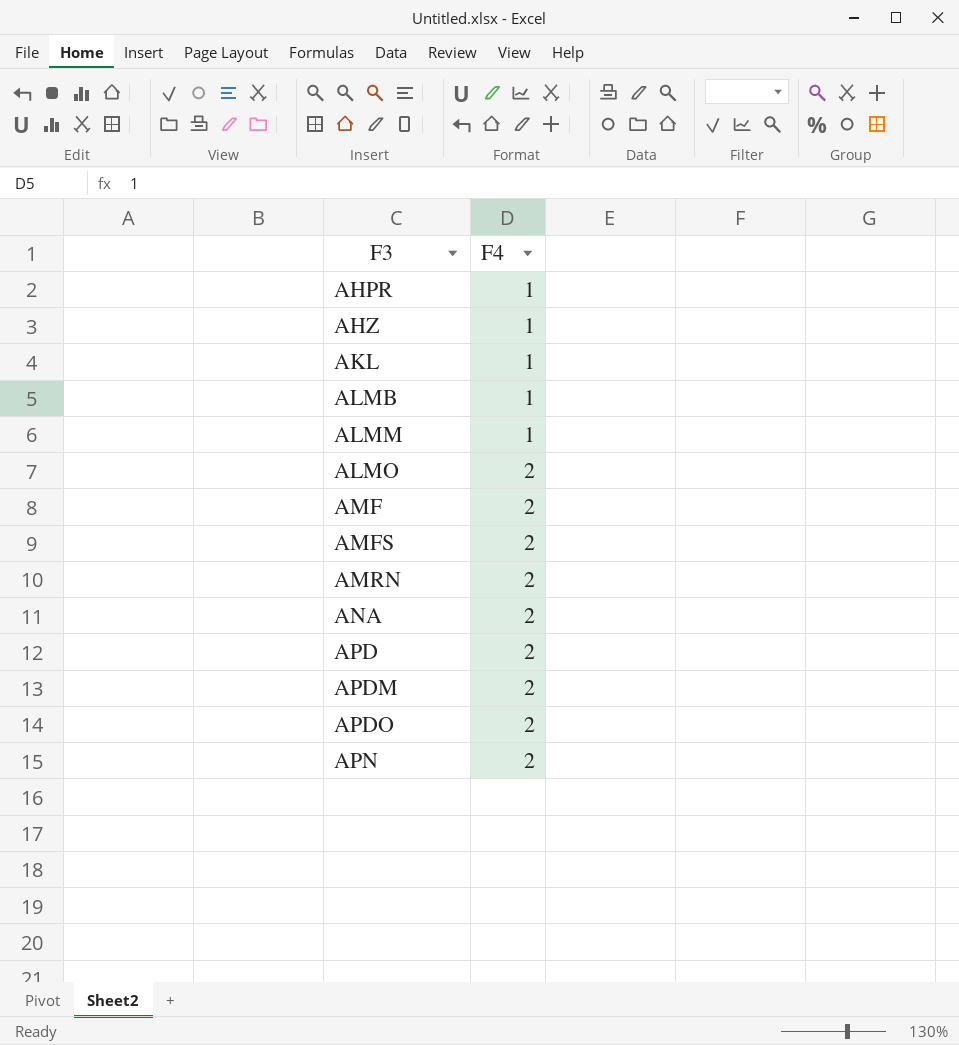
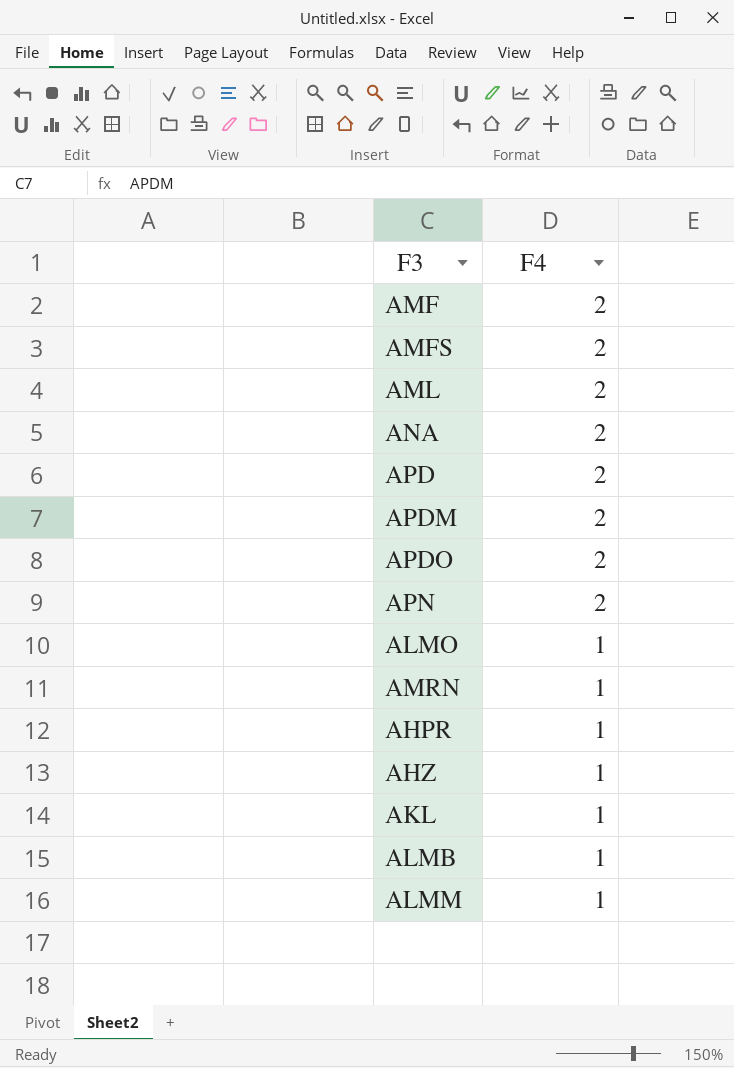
row order: F3 ascending -> F4 descending
row AML: none -> 2
ALMO | F4: 2 -> 1
AMRN | F4: 2 -> 1

